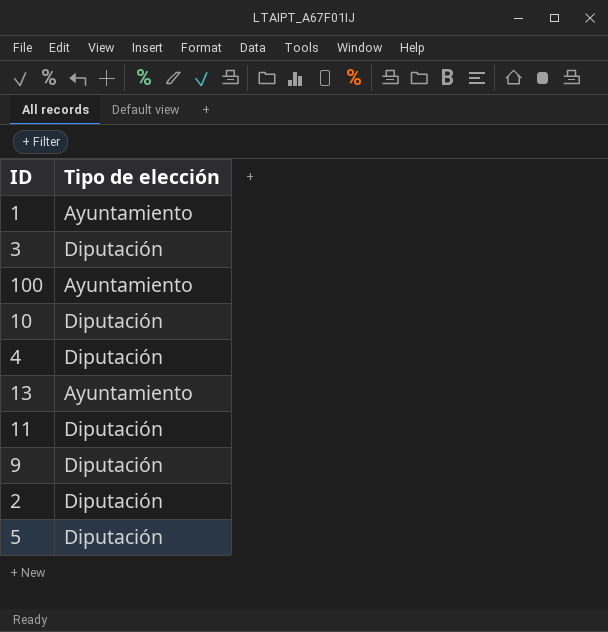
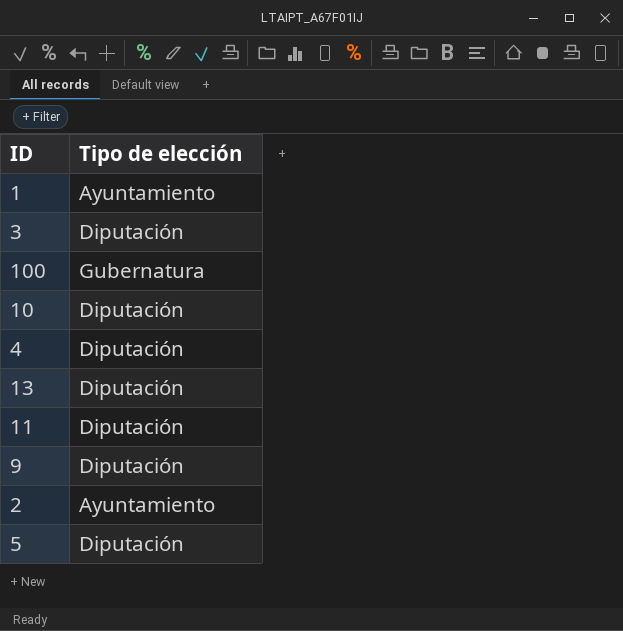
100 | Tipo de elección: Ayuntamiento -> Gubernatura
13 | Tipo de elección: Ayuntamiento -> Diputación
2 | Tipo de elección: Diputación -> Ayuntamiento

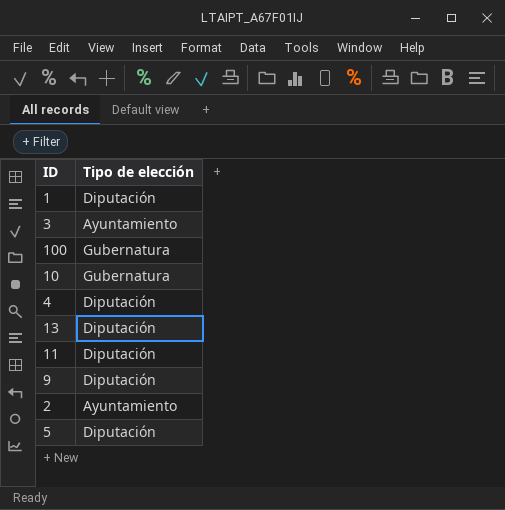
1 | Tipo de elección: Ayuntamiento -> Diputación
3 | Tipo de elección: Diputación -> Ayuntamiento
10 | Tipo de elección: Diputación -> Gubernatura

